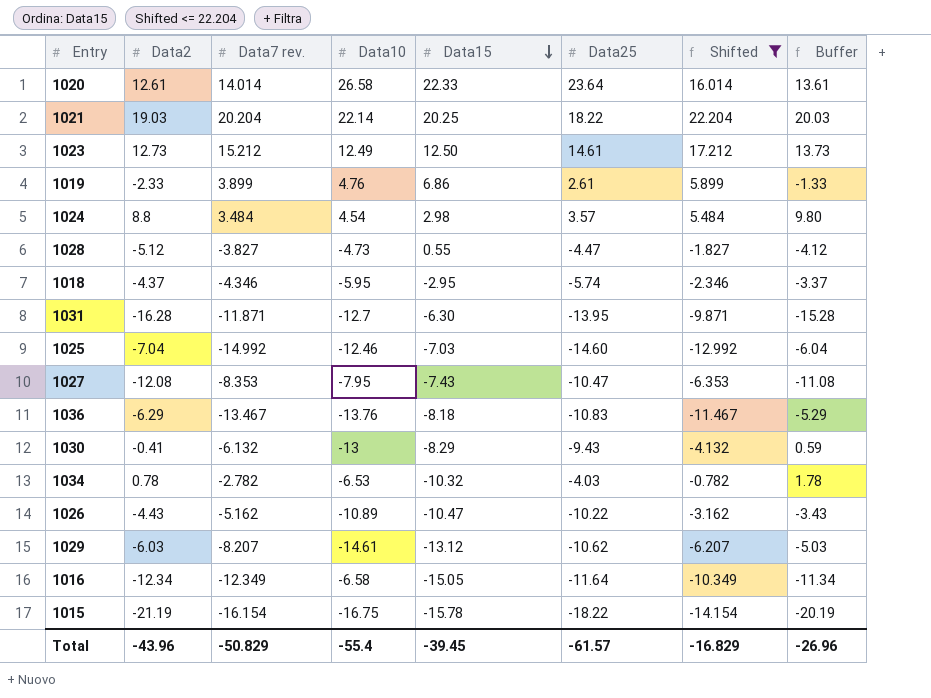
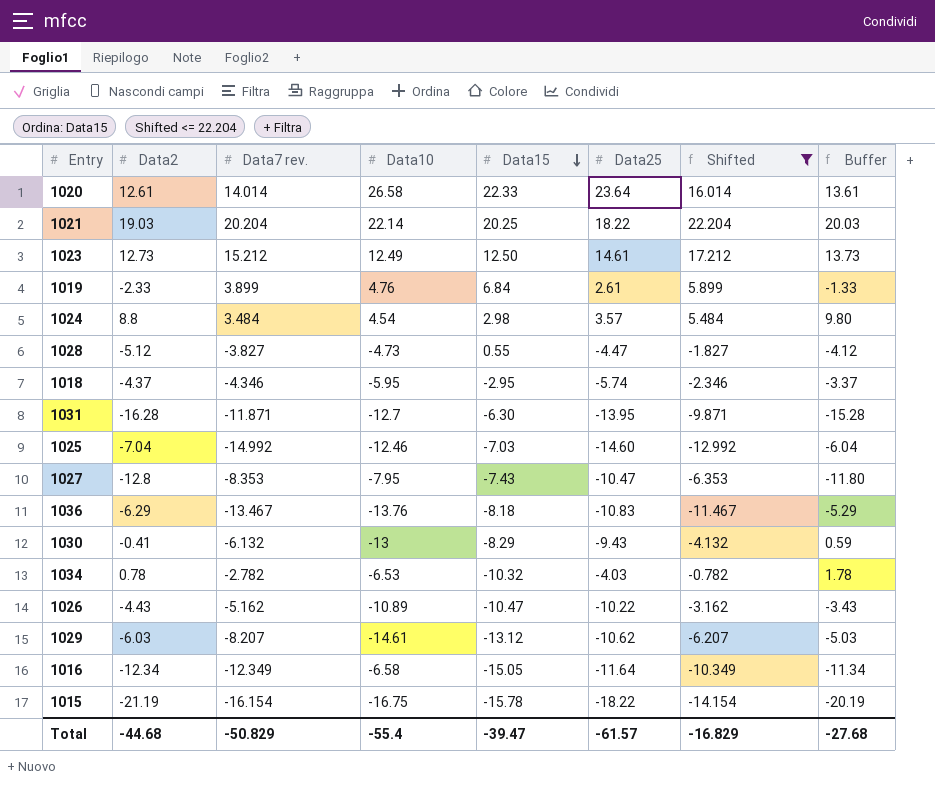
1019 | Data15: 6.86 -> 6.84
1027 | Data2: -12.08 -> -12.8
1027 | Buffer: -11.08 -> -11.80
Total | Data2: -43.96 -> -44.68
Total | Data15: -39.45 -> -39.47
Total | Buffer: -26.96 -> -27.68

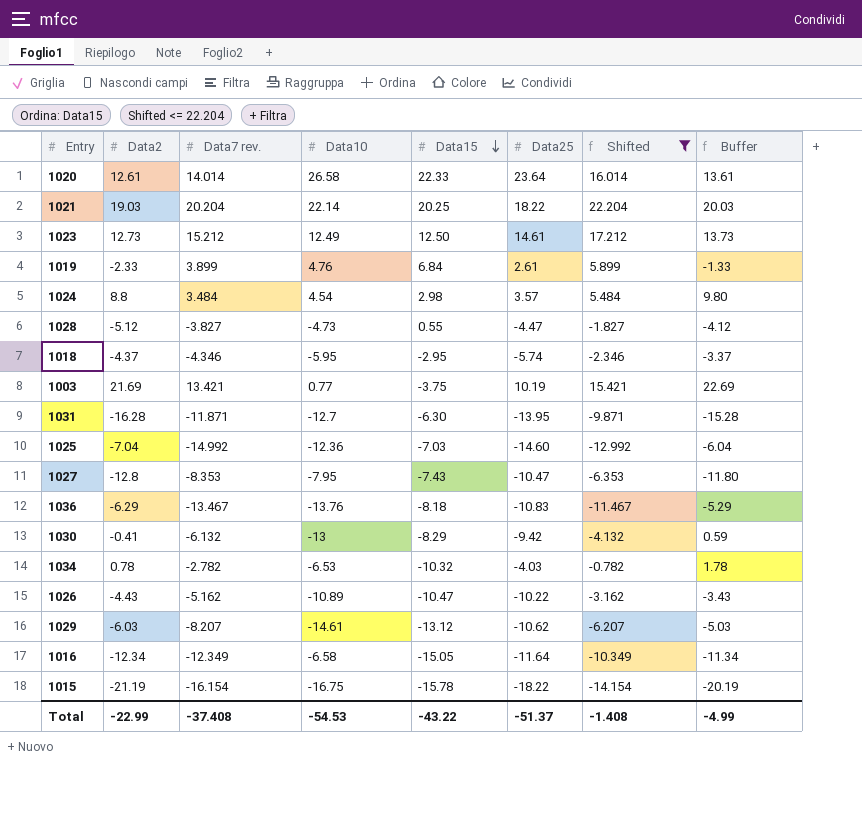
row 1003: none -> 21.69 | 13.421 | 0.77 | -3.75 | 10.19 | 15.421 | 22.69
1025 | Data10: -12.46 -> -12.36
1030 | Data25: -9.43 -> -9.42
Total | Data2: -44.68 -> -22.99
Total | Data7 rev.: -50.829 -> -37.408
Total | Data10: -55.4 -> -54.53
Total | Data15: -39.47 -> -43.22
Total | Data25: -61.57 -> -51.37
Total | Shifted: -16.829 -> -1.408
Total | Buffer: -27.68 -> -4.99

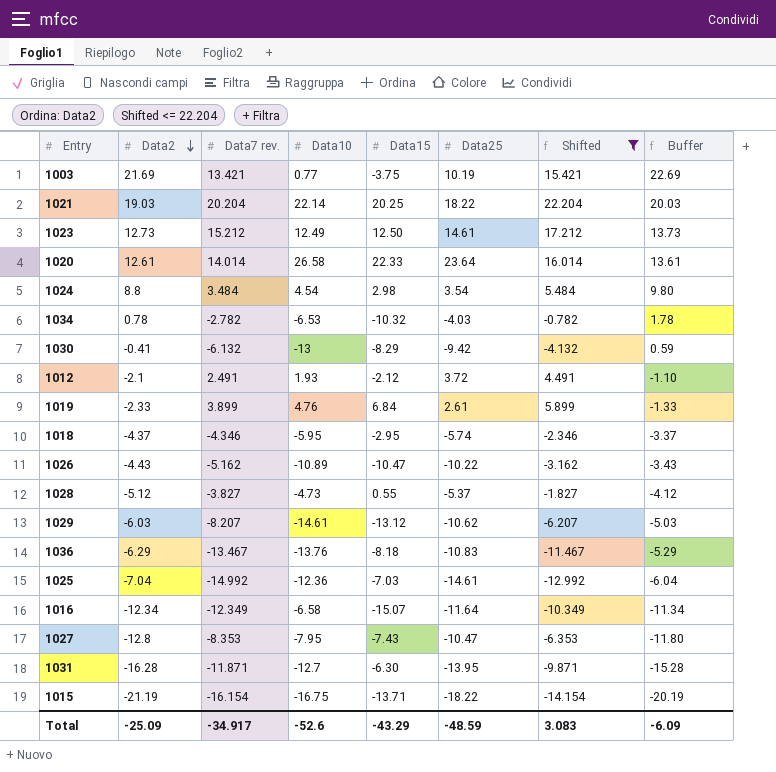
row order: Data15 descending -> Data2 descending
1024 | Data25: 3.57 -> 3.54
row 1012: none -> -2.1 | 2.491 | 1.93 | -2.12 | 3.72 | 4.491 | -1.10
1028 | Data25: -4.47 -> -5.37
1025 | Data25: -14.60 -> -14.61
1016 | Data15: -15.05 -> -15.07
1015 | Data15: -15.78 -> -13.71
Total | Data2: -22.99 -> -25.09
Total | Data7 rev.: -37.408 -> -34.917
Total | Data10: -54.53 -> -52.6
Total | Data15: -43.22 -> -43.29
Total | Data25: -51.37 -> -48.59
Total | Shifted: -1.408 -> 3.083
Total | Buffer: -4.99 -> -6.09

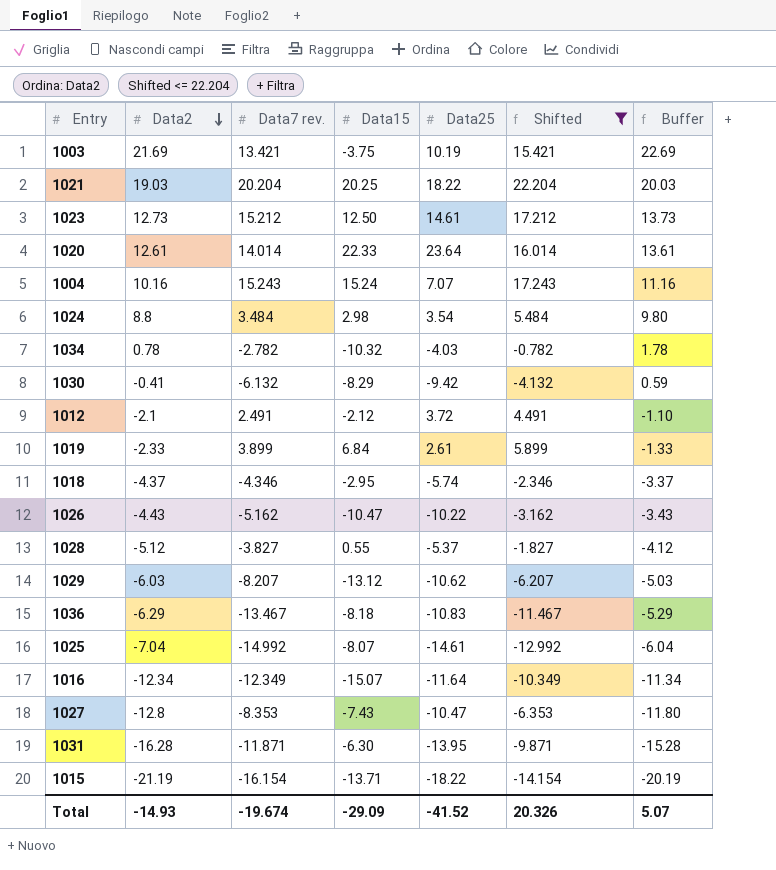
column Data10 | position: 4 -> none
row 1004: none -> 10.16 | 15.243 | 15.24 | 7.07 | 17.243 | 11.16
1025 | Data15: -7.03 -> -8.07
Total | Data2: -25.09 -> -14.93
Total | Data7 rev.: -34.917 -> -19.674
Total | Data15: -43.29 -> -29.09
Total | Data25: -48.59 -> -41.52
Total | Shifted: 3.083 -> 20.326
Total | Buffer: -6.09 -> 5.07

